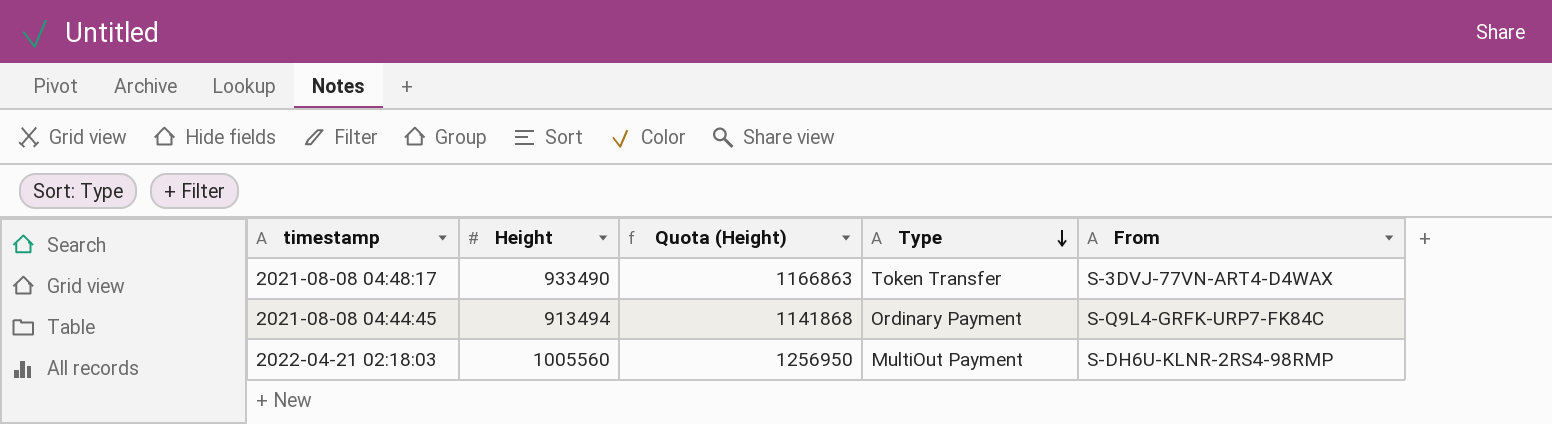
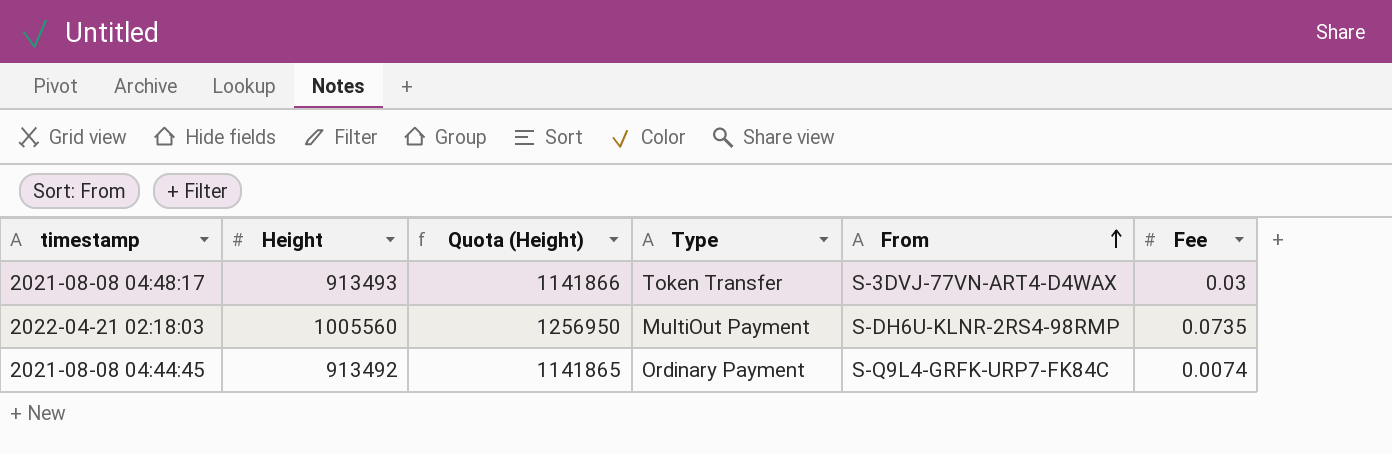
row order: Type descending -> From ascending
column Fee | position: none -> 6
2021-08-08 04:48:17 | Height: 933490 -> 913493
2021-08-08 04:48:17 | Quota (Height): 1166863 -> 1141866
2021-08-08 04:44:45 | Height: 913494 -> 913492
2021-08-08 04:44:45 | Quota (Height): 1141868 -> 1141865

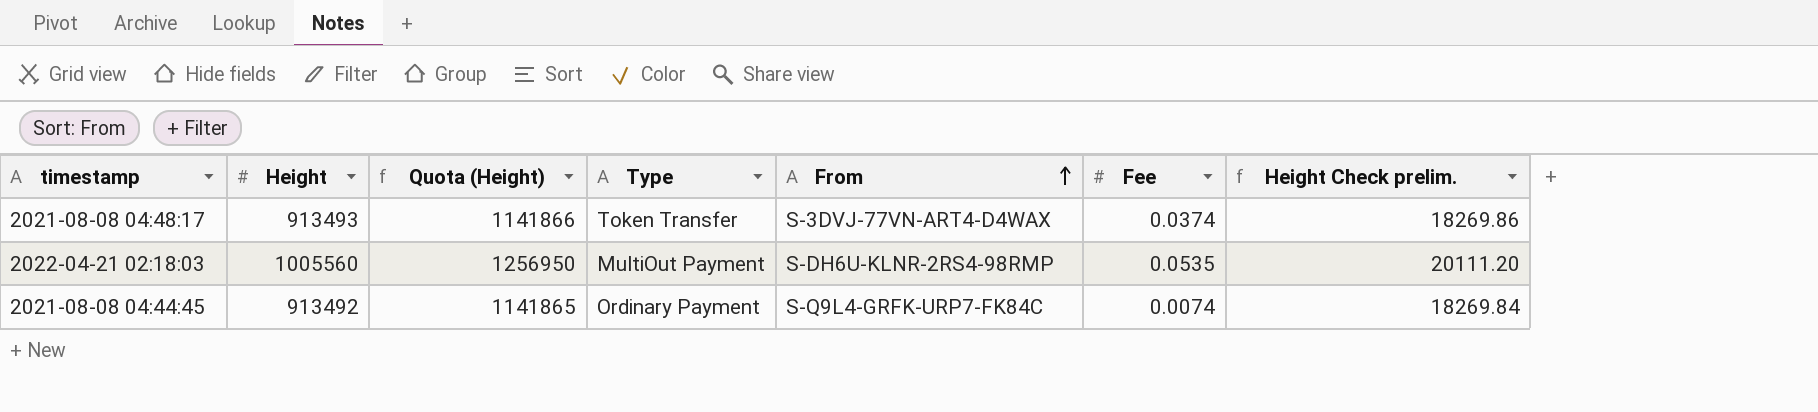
column Height Check prelim. | formula: none -> [Height] * 0.02
2021-08-08 04:48:17 | Fee: 0.03 -> 0.0374
2022-04-21 02:18:03 | Fee: 0.0735 -> 0.0535

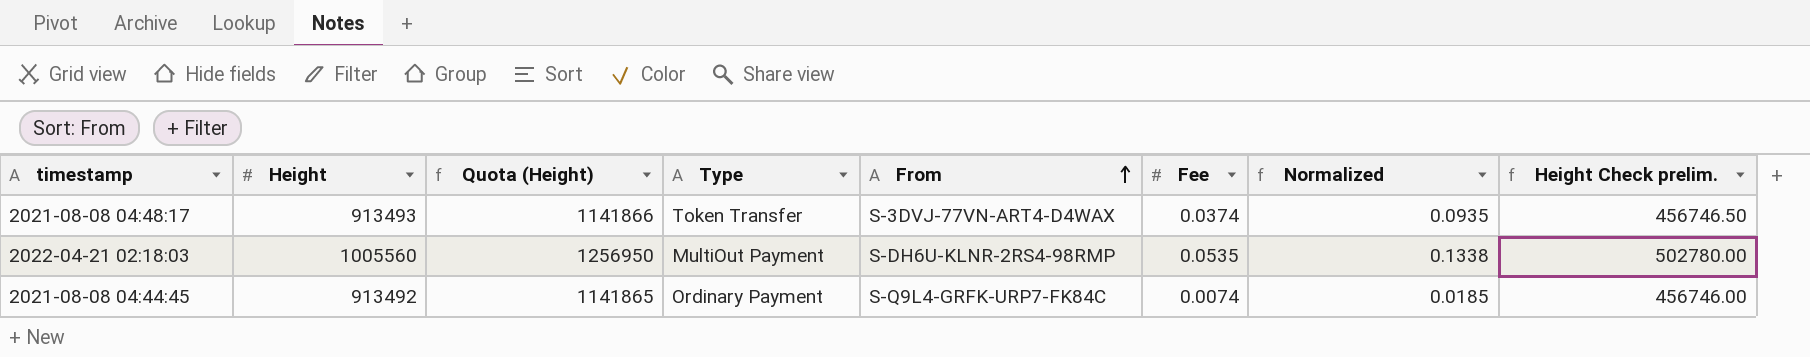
column Normalized | formula: none -> [Fee] * 2.5
column Height Check prelim. | formula: [Height] * 0.02 -> [Height] * 0.5

